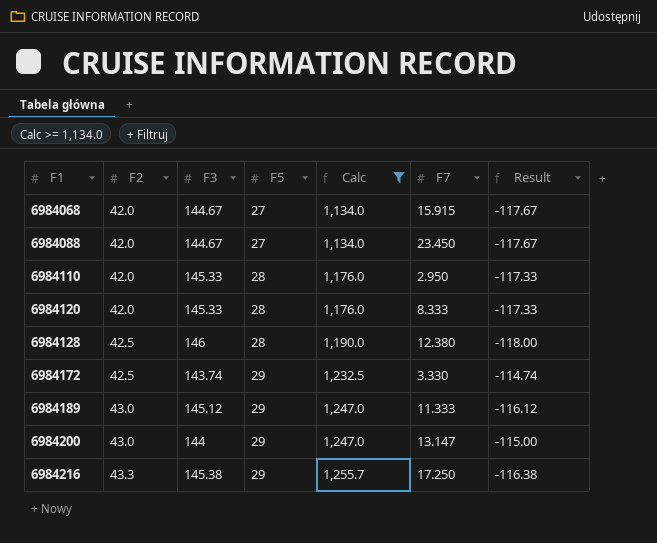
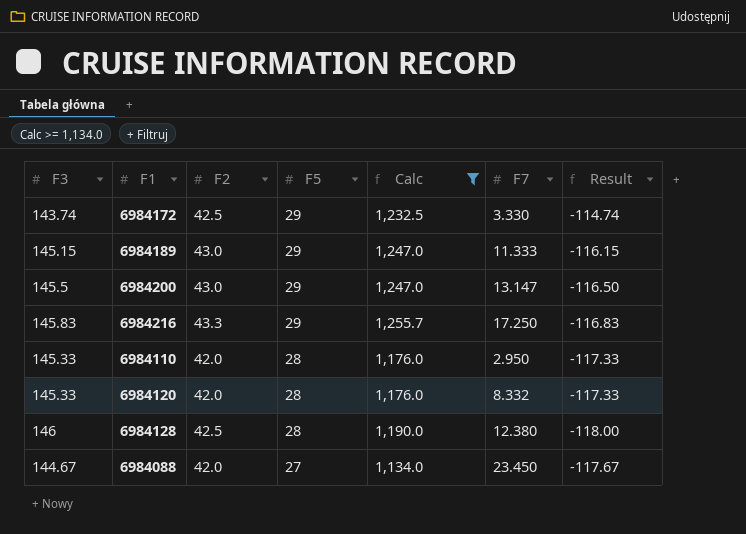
row order: F1 ascending -> F5 descending
column F3 | position: 3 -> 1
row 6984068: 42.0 | 144.67 | 27 | 1,134.0 | 15.915 | -117.67 -> none
6984189 | F3: 145.12 -> 145.15
6984189 | Result: -116.12 -> -116.15
6984200 | F3: 144 -> 145.5
6984200 | Result: -115.00 -> -116.50
6984216 | F3: 145.38 -> 145.83
6984216 | Result: -116.38 -> -116.83
6984120 | F7: 8.333 -> 8.332

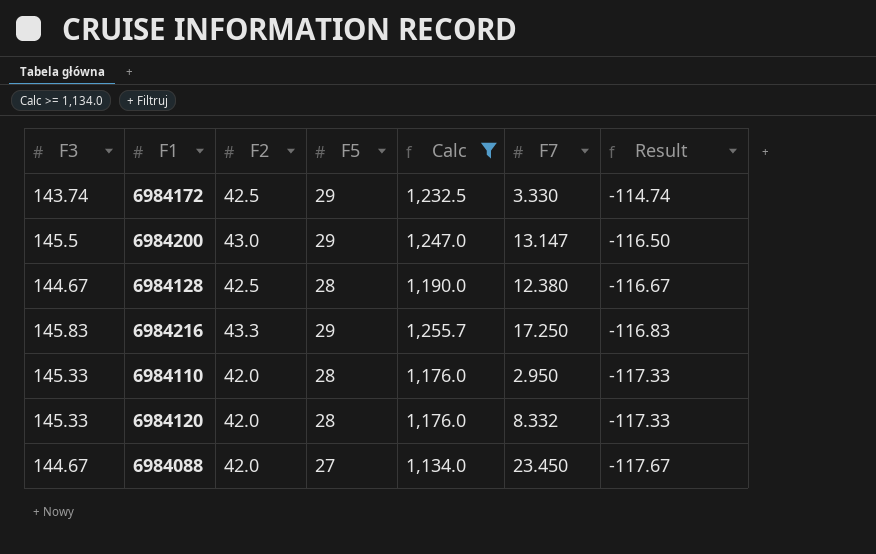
row order: F5 descending -> Result descending
row 6984189: 145.15 | 43.0 | 29 | 1,247.0 | 11.333 | -116.15 -> none
6984128 | F3: 146 -> 144.67
6984128 | Result: -118.00 -> -116.67

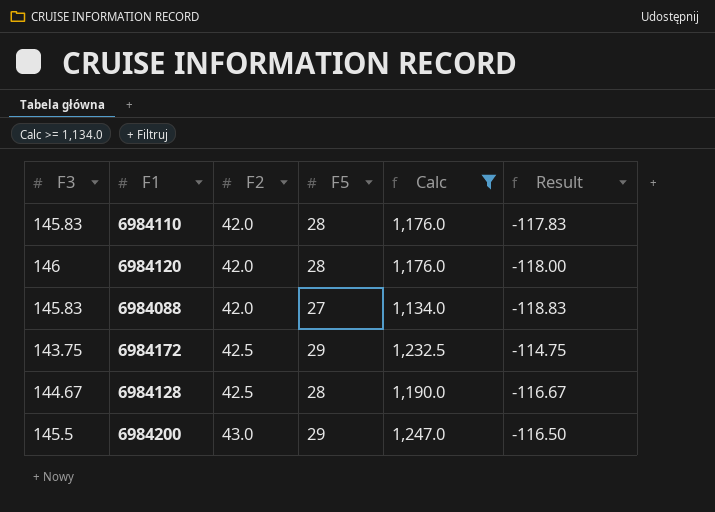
row order: Result descending -> F2 ascending
column F7 | position: 6 -> none
row 6984216: 145.83 | 43.3 | 29 | 1,255.7 | 17.250 | -116.83 -> none
6984110 | F3: 145.33 -> 145.83
6984110 | Result: -117.33 -> -117.83
6984120 | F3: 145.33 -> 146
6984120 | Result: -117.33 -> -118.00
6984088 | F3: 144.67 -> 145.83
6984088 | Result: -117.67 -> -118.83
6984172 | F3: 143.74 -> 143.75
6984172 | Result: -114.74 -> -114.75

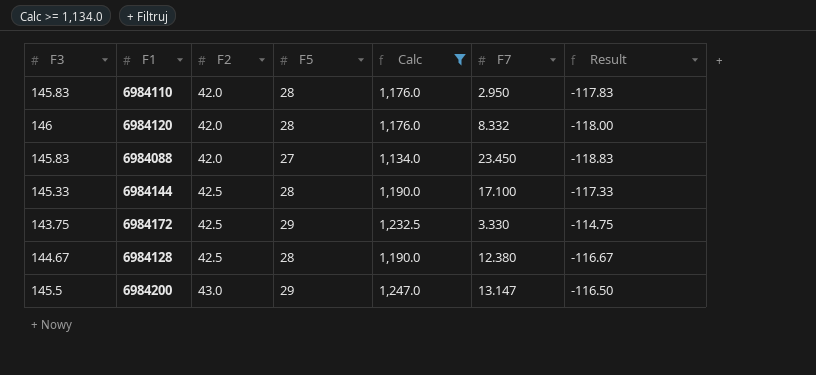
column F7 | position: none -> 6
row 6984144: none -> 145.33 | 42.5 | 28 | 1,190.0 | 17.100 | -117.33

